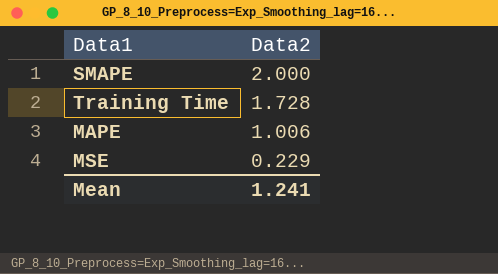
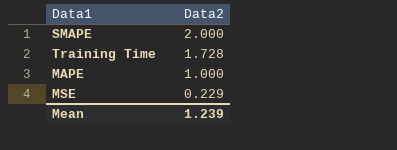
MAPE | Data2: 1.006 -> 1.000
Mean | Data2: 1.241 -> 1.239

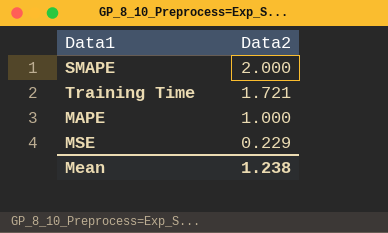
Training Time | Data2: 1.728 -> 1.721
Mean | Data2: 1.239 -> 1.238

